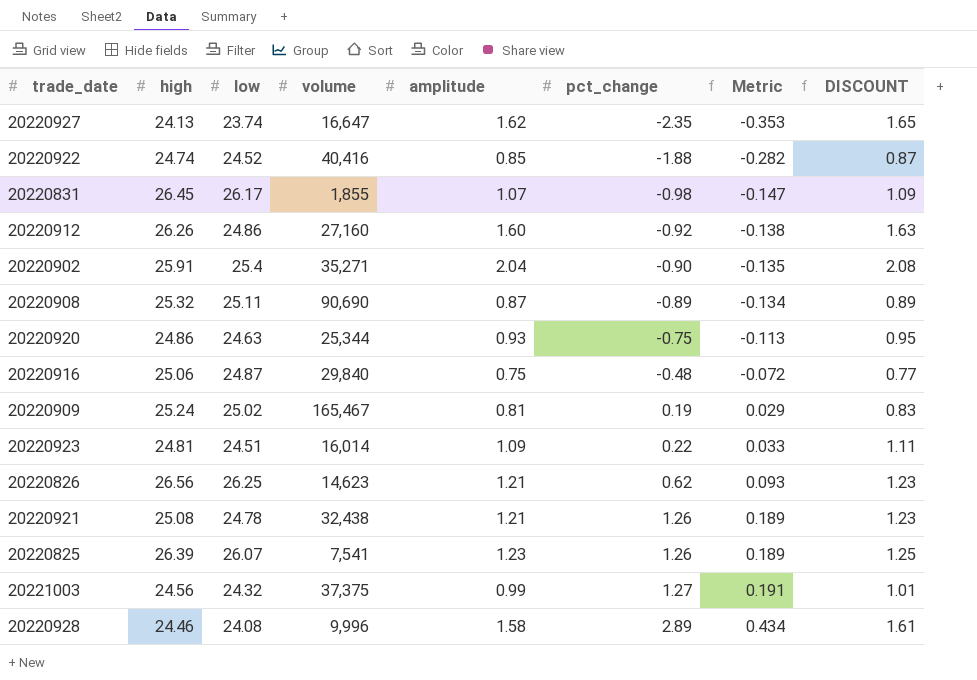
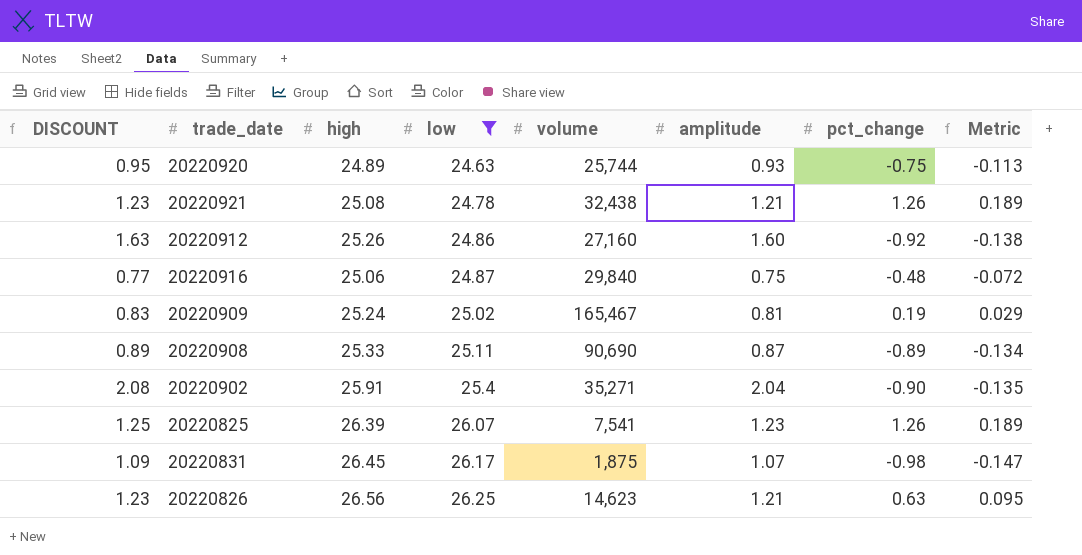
filter: none -> low >= 24.63
row order: pct_change ascending -> low ascending
column DISCOUNT | position: 8 -> 1
20220920 | high: 24.86 -> 24.89
20220920 | volume: 25,344 -> 25,744
20220912 | high: 26.26 -> 25.26
20220908 | high: 25.32 -> 25.33
20220831 | volume: 1,855 -> 1,875
20220826 | pct_change: 0.62 -> 0.63
20220826 | Metric: 0.093 -> 0.095

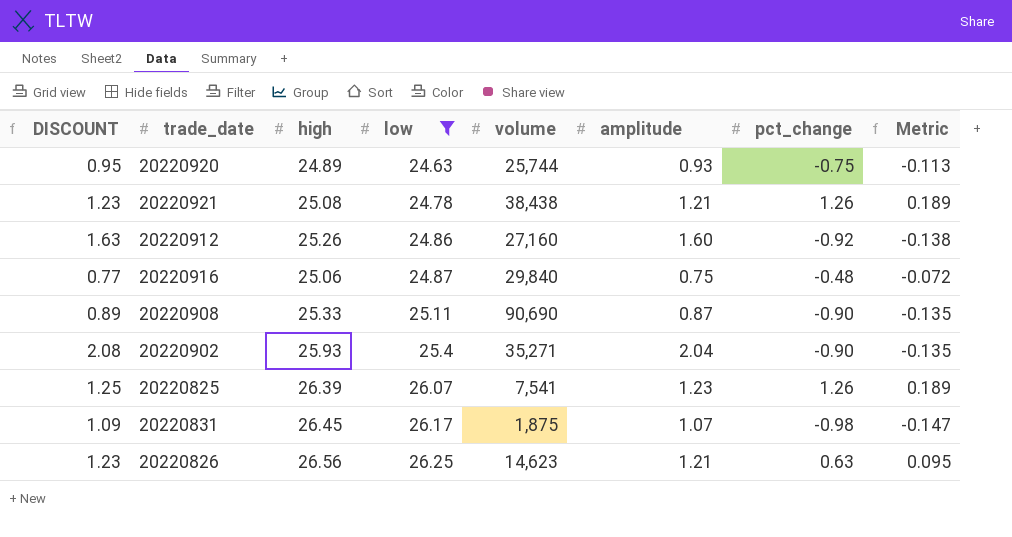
row 20220909: 0.83 | 25.24 | 25.02 | 165,467 | 0.81 | 0.19 | 0.029 -> none
20220921 | volume: 32,438 -> 38,438
20220908 | pct_change: -0.89 -> -0.90
20220908 | Metric: -0.134 -> -0.135
20220902 | high: 25.91 -> 25.93

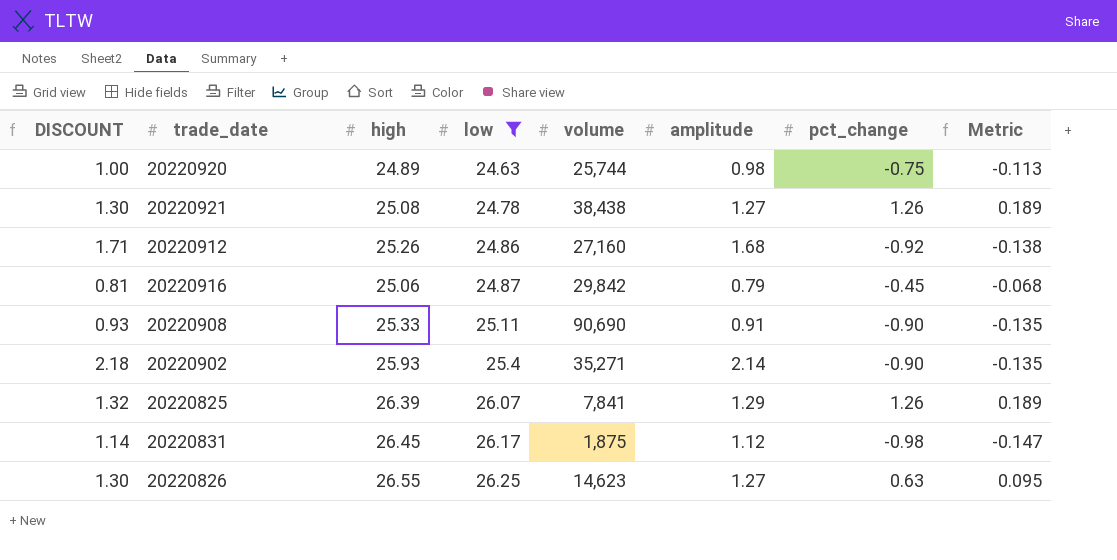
20220920 | DISCOUNT: 0.95 -> 1.00
20220920 | amplitude: 0.93 -> 0.98
20220921 | DISCOUNT: 1.23 -> 1.30
20220921 | amplitude: 1.21 -> 1.27
20220912 | DISCOUNT: 1.63 -> 1.71
20220912 | amplitude: 1.60 -> 1.68
20220916 | DISCOUNT: 0.77 -> 0.81
20220916 | volume: 29,840 -> 29,842
20220916 | amplitude: 0.75 -> 0.79
20220916 | pct_change: -0.48 -> -0.45
20220916 | Metric: -0.072 -> -0.068
20220908 | DISCOUNT: 0.89 -> 0.93
20220908 | amplitude: 0.87 -> 0.91
20220902 | DISCOUNT: 2.08 -> 2.18
20220902 | amplitude: 2.04 -> 2.14
20220825 | DISCOUNT: 1.25 -> 1.32
20220825 | volume: 7,541 -> 7,841
20220825 | amplitude: 1.23 -> 1.29
20220831 | DISCOUNT: 1.09 -> 1.14
20220831 | amplitude: 1.07 -> 1.12
20220826 | DISCOUNT: 1.23 -> 1.30
20220826 | high: 26.56 -> 26.55
20220826 | amplitude: 1.21 -> 1.27

